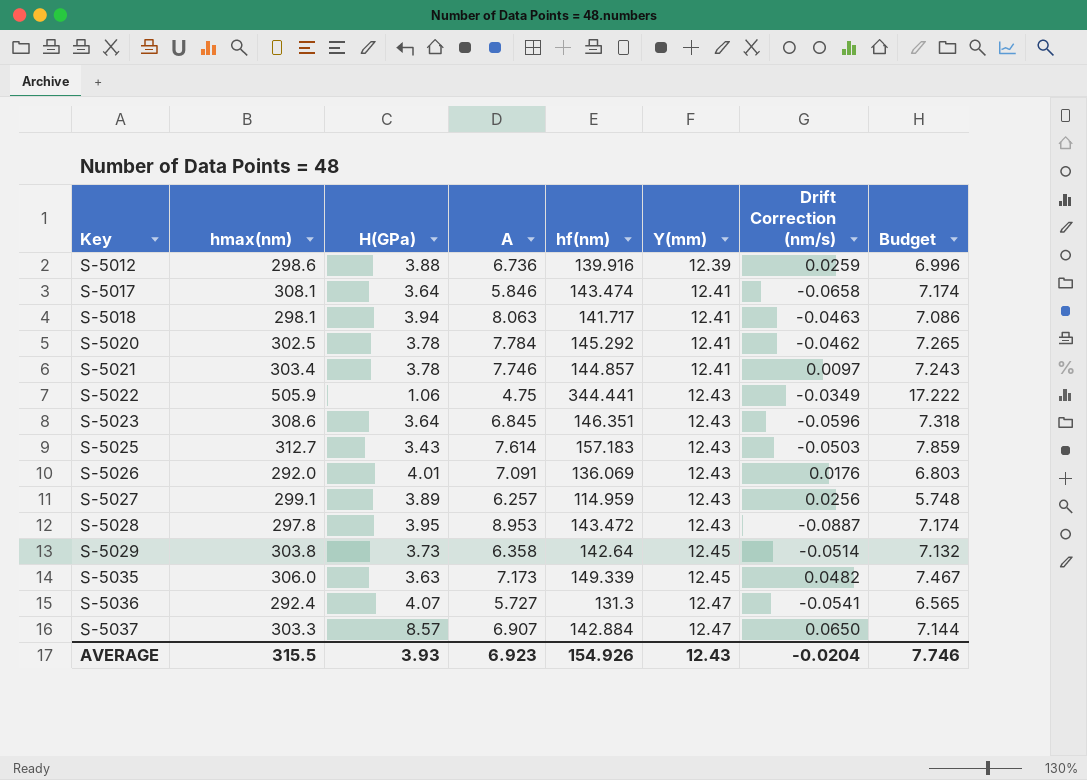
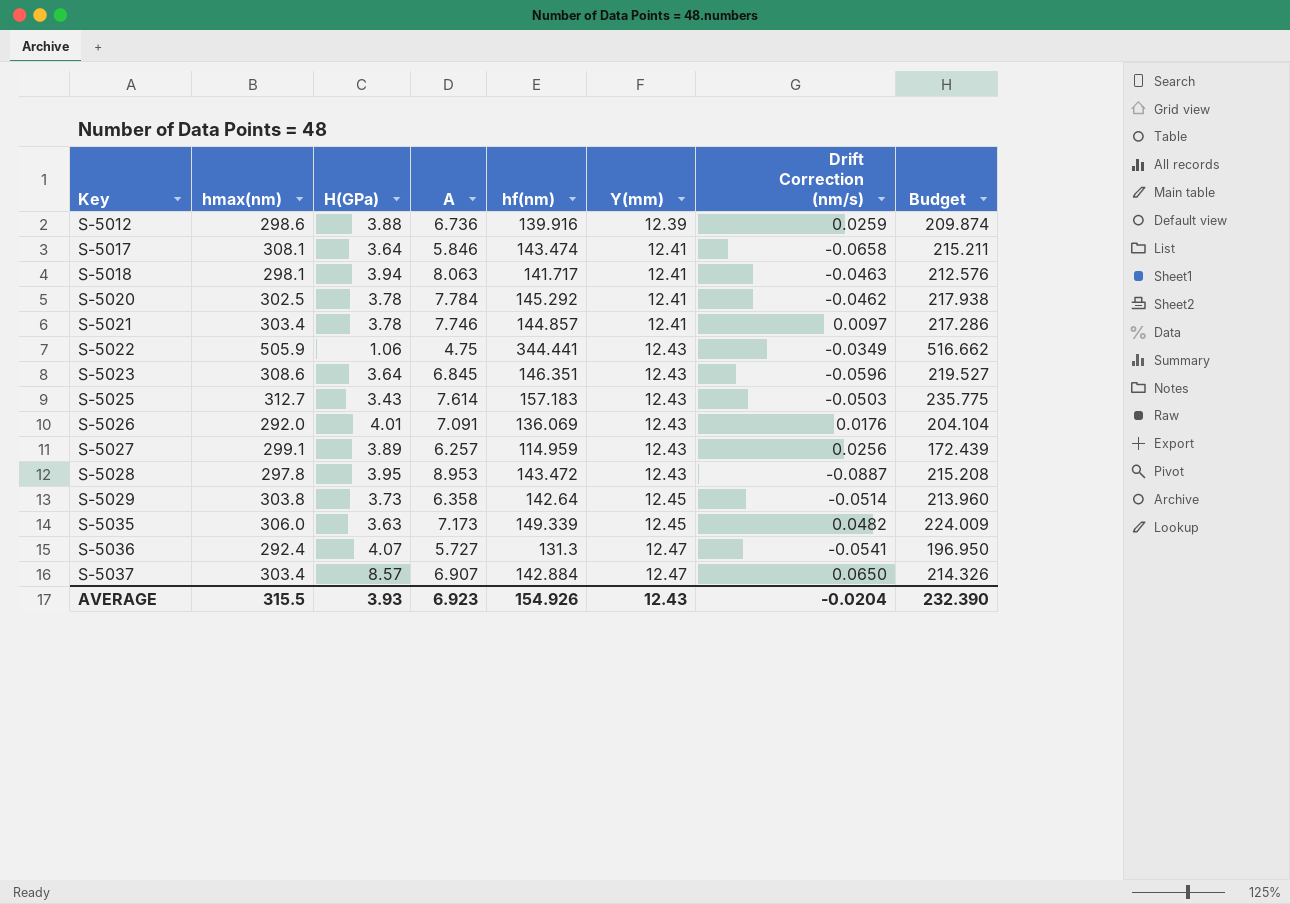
column Budget | formula: [hf(nm)] * 0.05 -> [hf(nm)] * 1.5
S-5037 | hmax(nm): 303.3 -> 303.4
AVERAGE | Budget: 7.746 -> 232.390

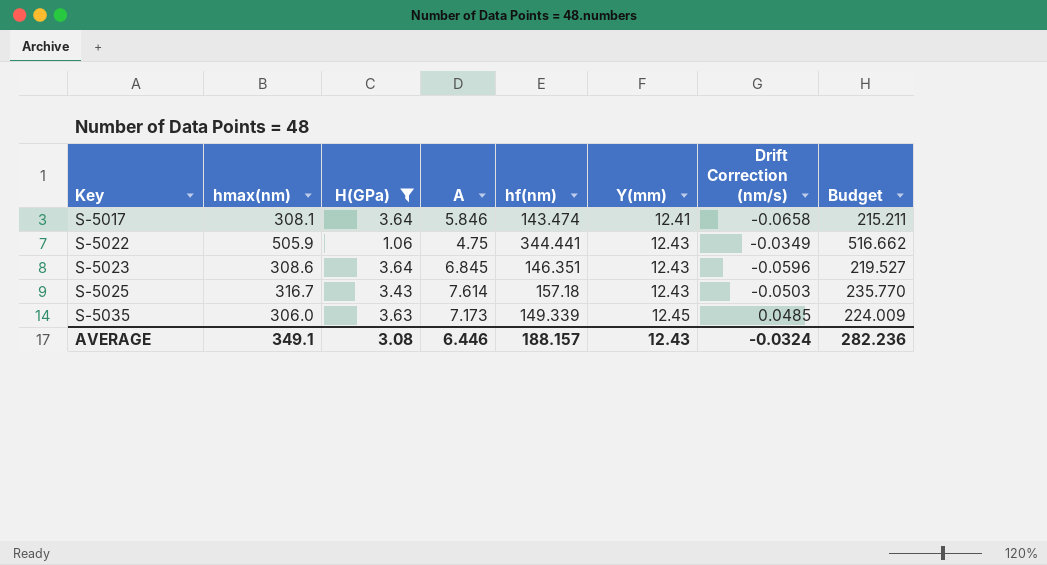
filter: none -> H(GPa) <= 3.64
S-5025 | hmax(nm): 312.7 -> 316.7
S-5025 | hf(nm): 157.183 -> 157.18
S-5025 | Budget: 235.775 -> 235.770
S-5035 | Drift Correction (nm/s): 0.0482 -> 0.0485
AVERAGE | hmax(nm): 315.5 -> 349.1
AVERAGE | H(GPa): 3.93 -> 3.08
AVERAGE | A: 6.923 -> 6.446
AVERAGE | hf(nm): 154.926 -> 188.157
AVERAGE | Drift Correction (nm/s): -0.0204 -> -0.0324
AVERAGE | Budget: 232.390 -> 282.236

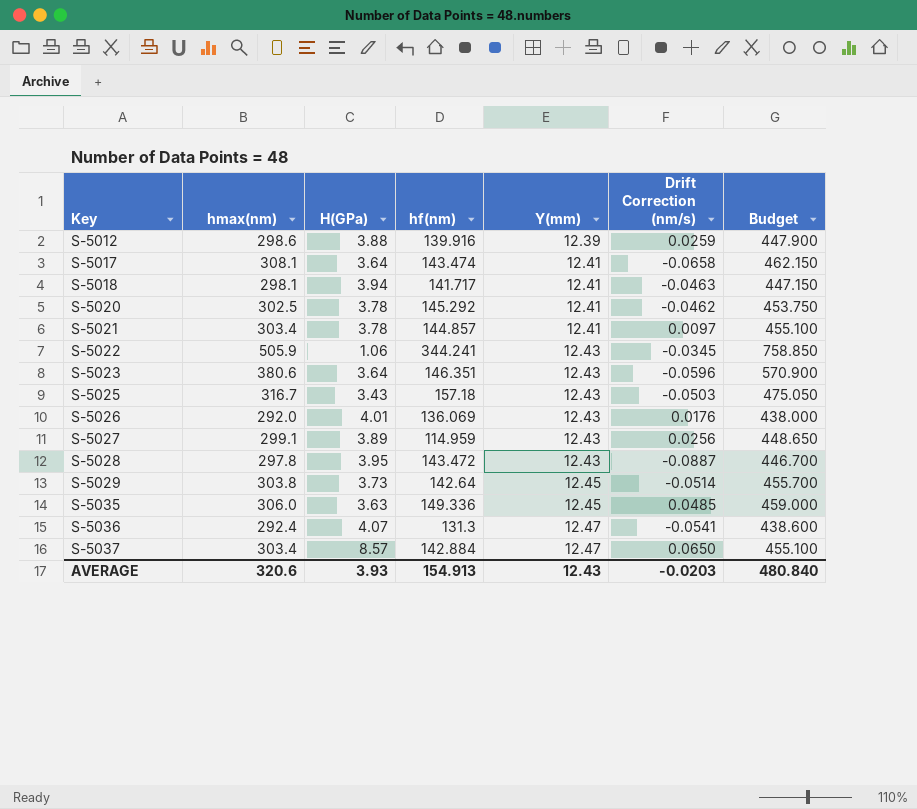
filter: H(GPa) <= 3.64 -> none
column A | position: 4 -> none
column Budget | formula: [hf(nm)] * 1.5 -> [hmax(nm)] * 1.5
S-5022 | hf(nm): 344.441 -> 344.241
S-5022 | Drift Correction (nm/s): -0.0349 -> -0.0345
S-5023 | hmax(nm): 308.6 -> 380.6
S-5035 | hf(nm): 149.339 -> 149.336
AVERAGE | hmax(nm): 349.1 -> 320.6
AVERAGE | H(GPa): 3.08 -> 3.93
AVERAGE | hf(nm): 188.157 -> 154.913
AVERAGE | Drift Correction (nm/s): -0.0324 -> -0.0203
AVERAGE | Budget: 282.236 -> 480.840

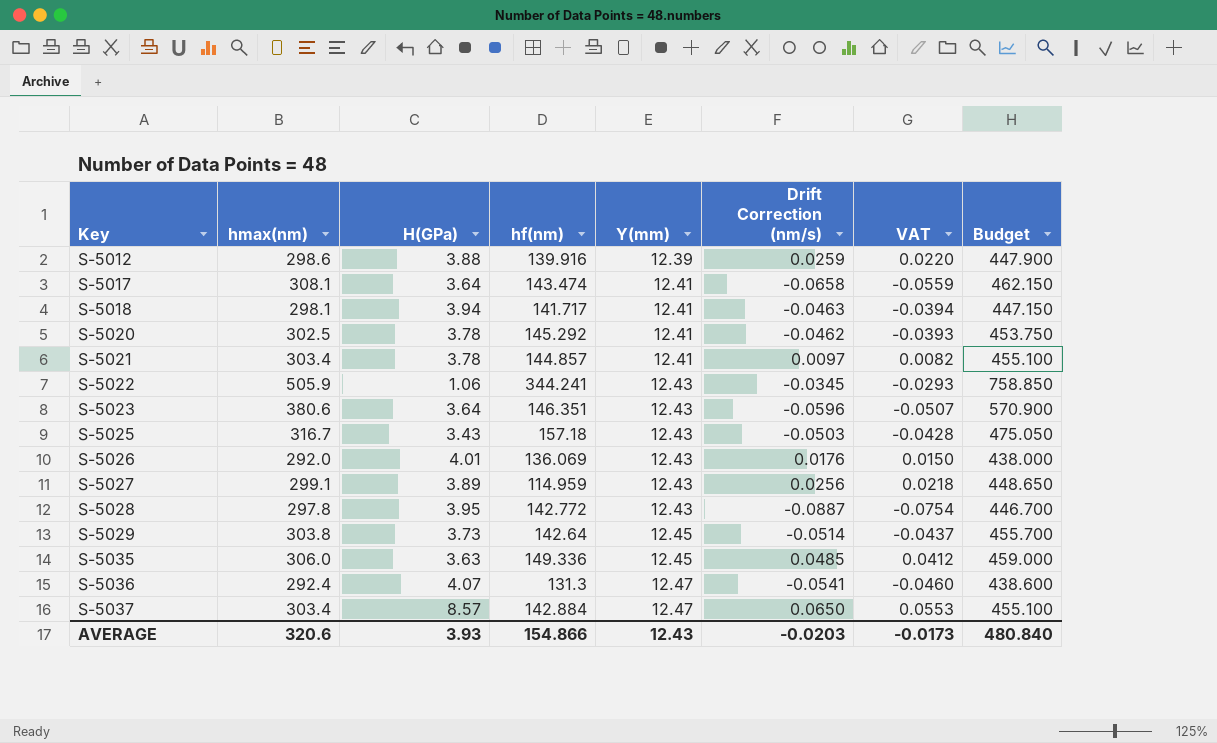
column VAT | formula: none -> [Drift Correction (nm/s)] * 0.85
S-5028 | hf(nm): 143.472 -> 142.772
AVERAGE | hf(nm): 154.913 -> 154.866

